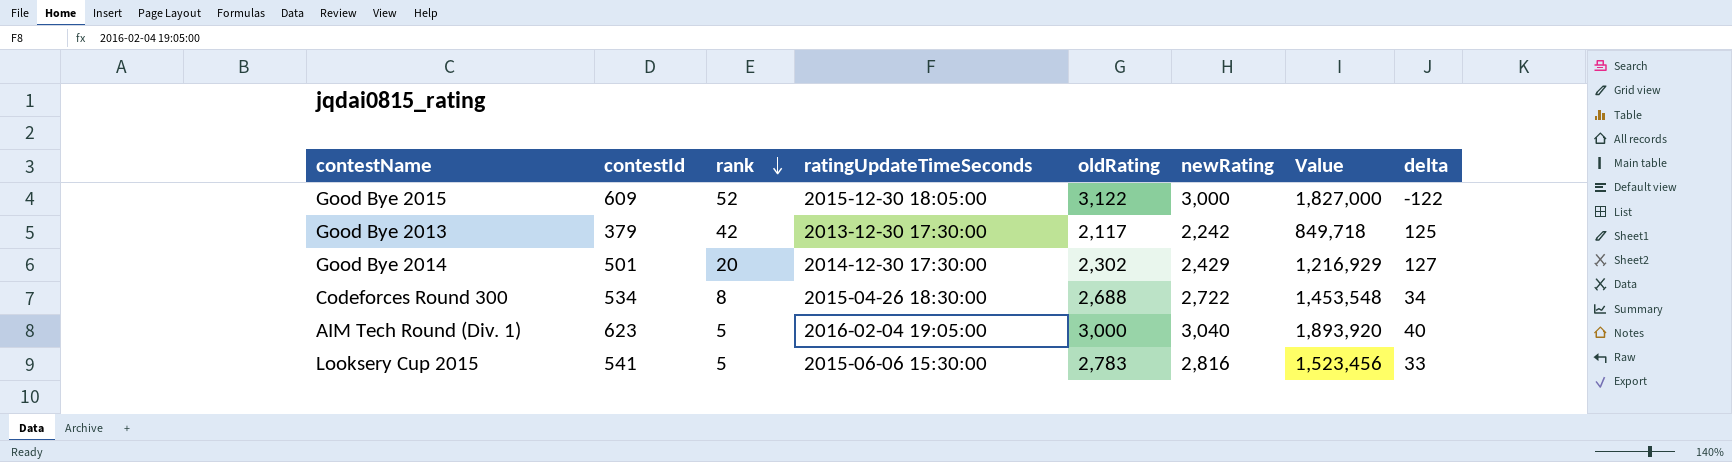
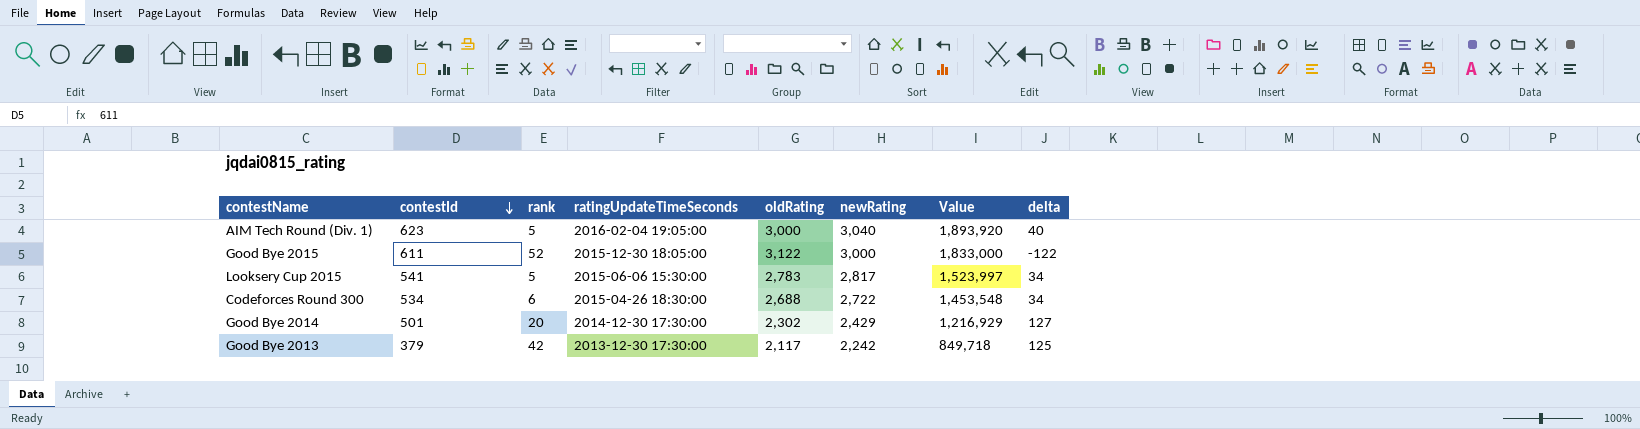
row order: rank descending -> contestId descending
Good Bye 2015 | contestId: 609 -> 611
Good Bye 2015 | Value: 1,827,000 -> 1,833,000
Looksery Cup 2015 | newRating: 2,816 -> 2,817
Looksery Cup 2015 | Value: 1,523,456 -> 1,523,997
Looksery Cup 2015 | delta: 33 -> 34
Codeforces Round 300 | rank: 8 -> 6

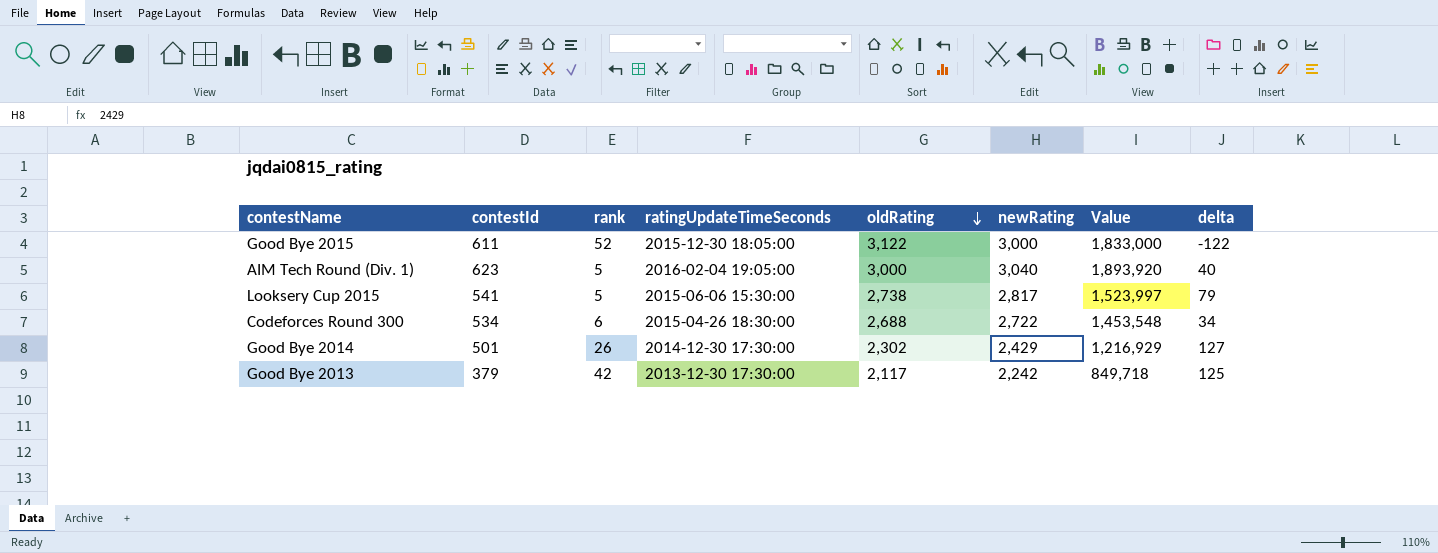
row order: contestId descending -> oldRating descending
Looksery Cup 2015 | oldRating: 2,783 -> 2,738
Looksery Cup 2015 | delta: 34 -> 79
Good Bye 2014 | rank: 20 -> 26

